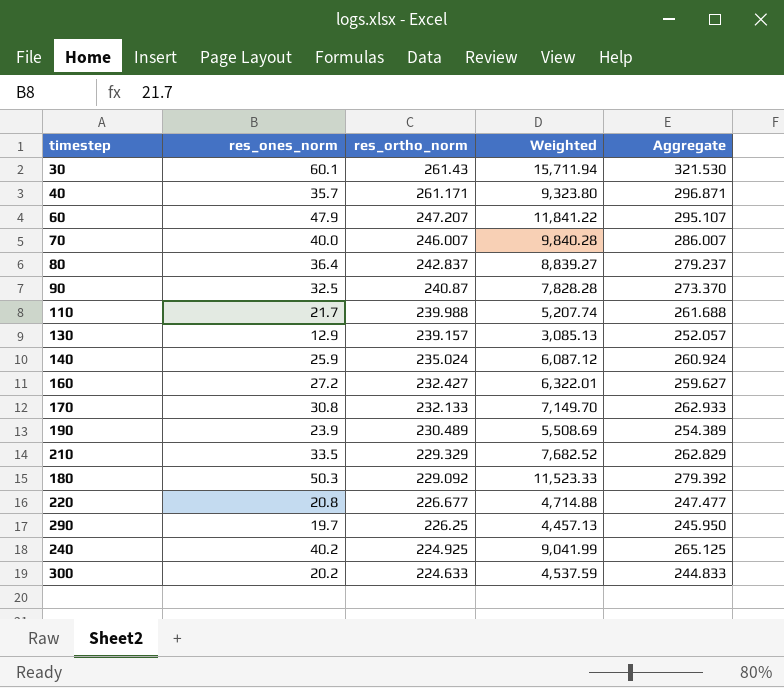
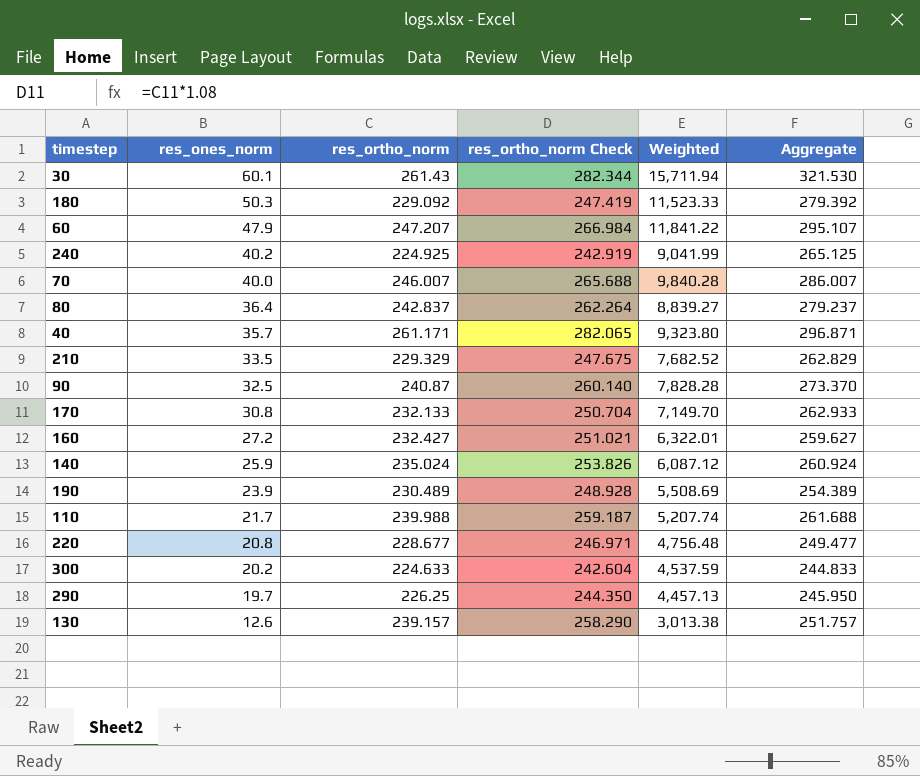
row order: res_ortho_norm descending -> res_ones_norm descending
column res_ortho_norm Check | formula: none -> [res_ortho_norm] * 1.08
220 | res_ortho_norm: 226.677 -> 228.677
220 | Weighted: 4,714.88 -> 4,756.48
220 | Aggregate: 247.477 -> 249.477
130 | res_ones_norm: 12.9 -> 12.6
130 | Weighted: 3,085.13 -> 3,013.38
130 | Aggregate: 252.057 -> 251.757

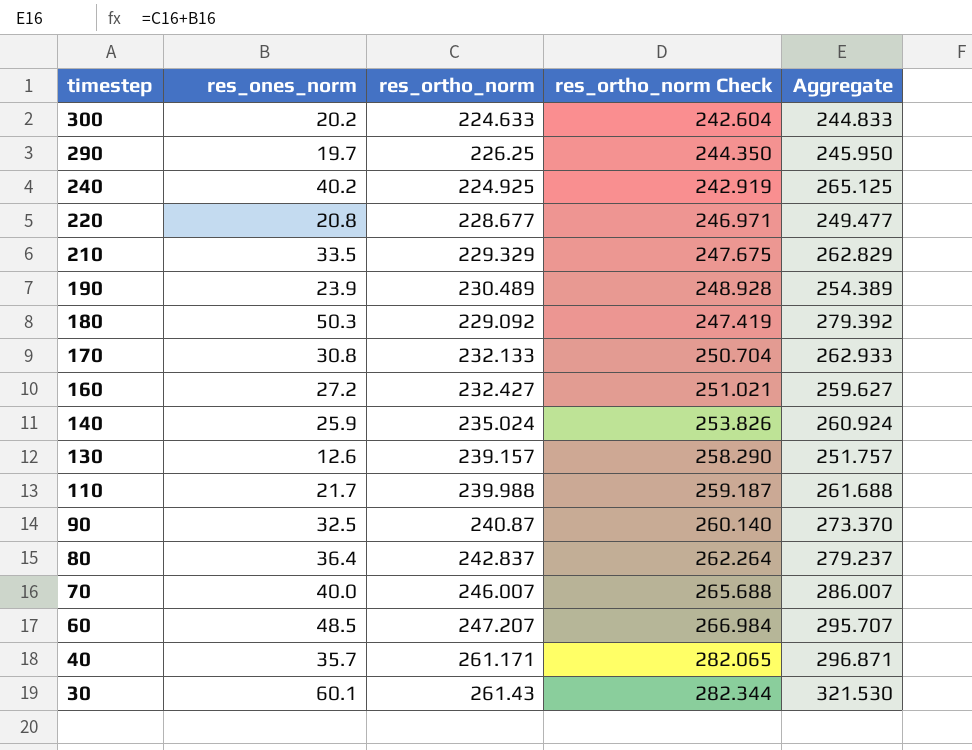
row order: res_ones_norm descending -> timestep descending
column Weighted | formula: [res_ones_norm] * [res_ortho_norm] -> none
60 | res_ones_norm: 47.9 -> 48.5
60 | Aggregate: 295.107 -> 295.707

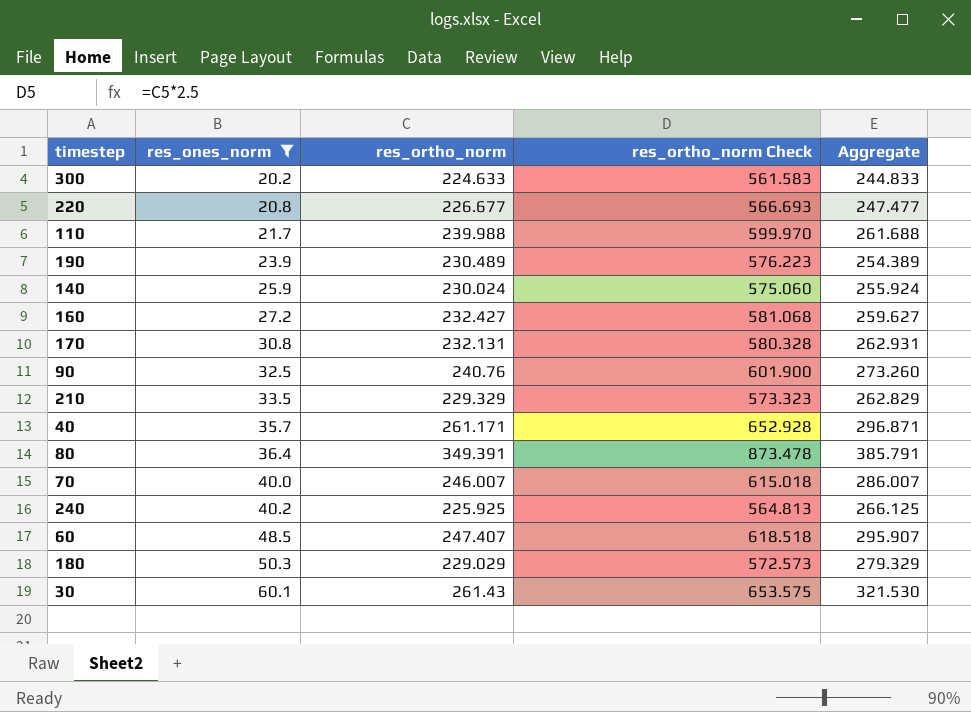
filter: none -> res_ones_norm >= 20.2
row order: timestep descending -> res_ones_norm ascending
column res_ortho_norm Check | formula: [res_ortho_norm] * 1.08 -> [res_ortho_norm] * 2.5
220 | res_ortho_norm: 228.677 -> 226.677
220 | Aggregate: 249.477 -> 247.477
140 | res_ortho_norm: 235.024 -> 230.024
140 | Aggregate: 260.924 -> 255.924
170 | res_ortho_norm: 232.133 -> 232.131
170 | Aggregate: 262.933 -> 262.931
90 | res_ortho_norm: 240.87 -> 240.76
90 | Aggregate: 273.370 -> 273.260
80 | res_ortho_norm: 242.837 -> 349.391
80 | Aggregate: 279.237 -> 385.791
240 | res_ortho_norm: 224.925 -> 225.925
240 | Aggregate: 265.125 -> 266.125
60 | res_ortho_norm: 247.207 -> 247.407
60 | Aggregate: 295.707 -> 295.907
180 | res_ortho_norm: 229.092 -> 229.029
180 | Aggregate: 279.392 -> 279.329

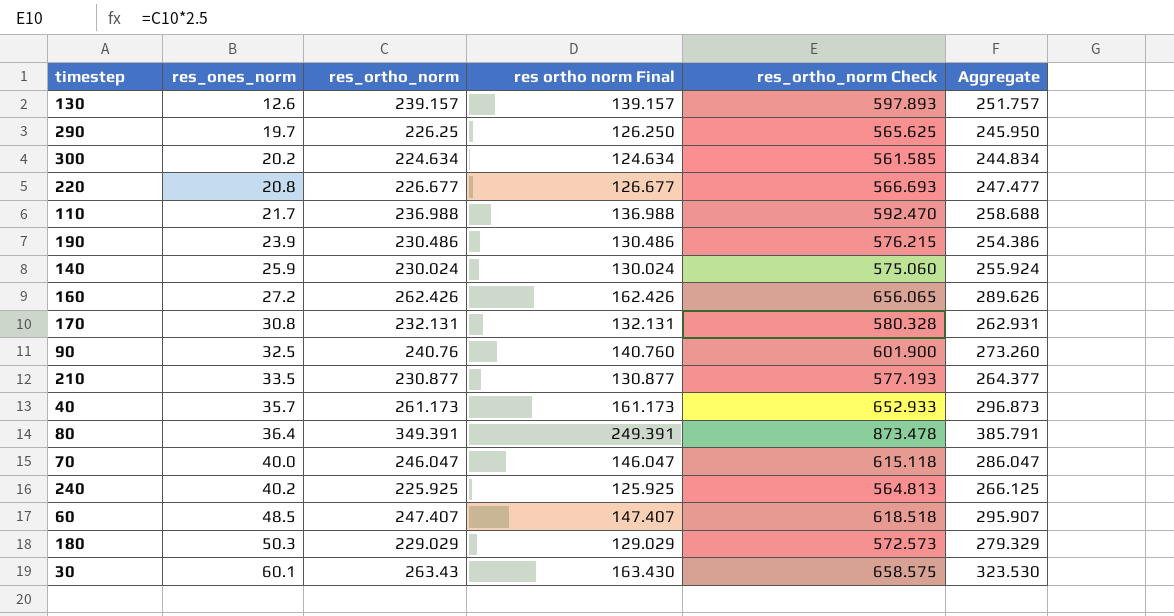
filter: res_ones_norm >= 20.2 -> none
column res ortho norm Final | formula: none -> [res_ortho_norm] - 100
300 | res_ortho_norm: 224.633 -> 224.634
300 | res_ortho_norm Check: 561.583 -> 561.585
300 | Aggregate: 244.833 -> 244.834
110 | res_ortho_norm: 239.988 -> 236.988
110 | res_ortho_norm Check: 599.970 -> 592.470
110 | Aggregate: 261.688 -> 258.688
190 | res_ortho_norm: 230.489 -> 230.486
190 | res_ortho_norm Check: 576.223 -> 576.215
190 | Aggregate: 254.389 -> 254.386
160 | res_ortho_norm: 232.427 -> 262.426
160 | res_ortho_norm Check: 581.068 -> 656.065
160 | Aggregate: 259.627 -> 289.626
210 | res_ortho_norm: 229.329 -> 230.877
210 | res_ortho_norm Check: 573.323 -> 577.193
210 | Aggregate: 262.829 -> 264.377
40 | res_ortho_norm: 261.171 -> 261.173
40 | res_ortho_norm Check: 652.928 -> 652.933
40 | Aggregate: 296.871 -> 296.873
70 | res_ortho_norm: 246.007 -> 246.047
70 | res_ortho_norm Check: 615.018 -> 615.118
70 | Aggregate: 286.007 -> 286.047
30 | res_ortho_norm: 261.43 -> 263.43
30 | res_ortho_norm Check: 653.575 -> 658.575
30 | Aggregate: 321.530 -> 323.530

